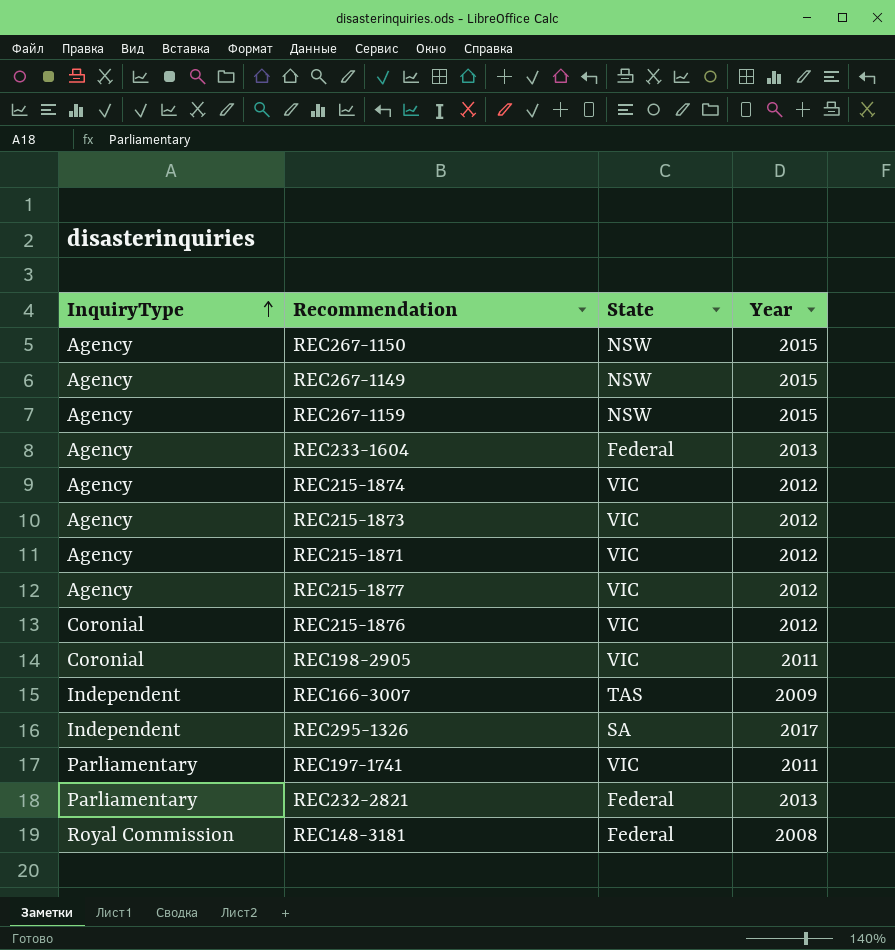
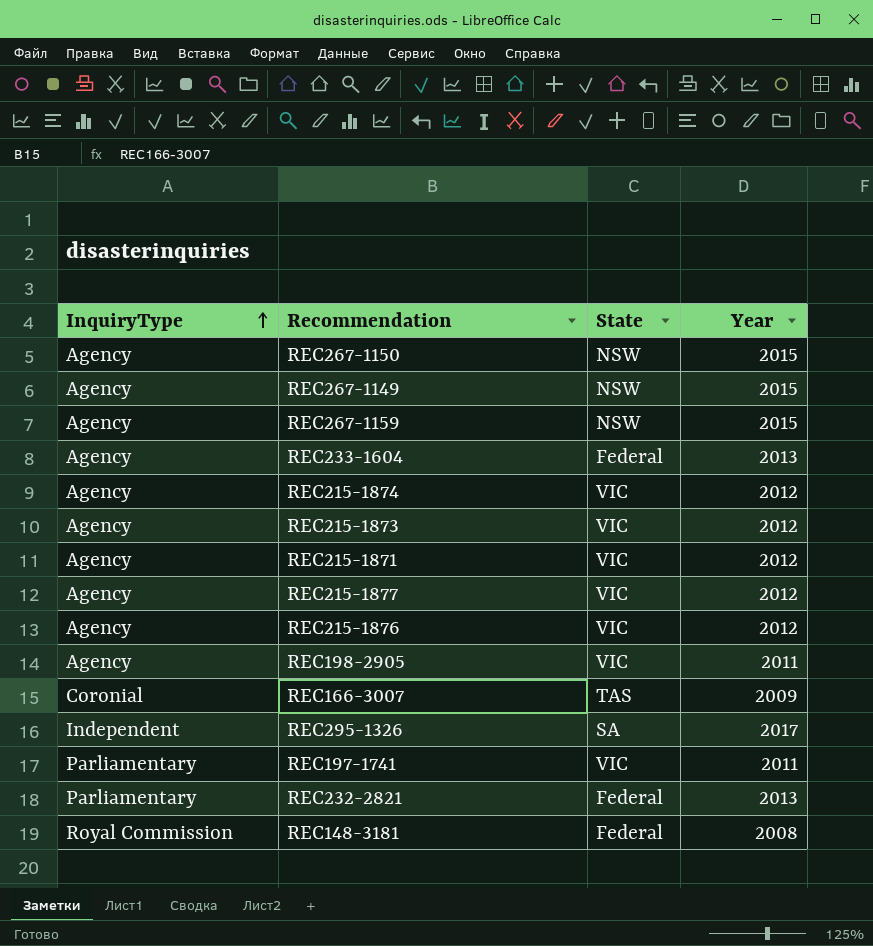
REC215-1876 | InquiryType: Coronial -> Agency
REC198-2905 | InquiryType: Coronial -> Agency
REC166-3007 | InquiryType: Independent -> Coronial

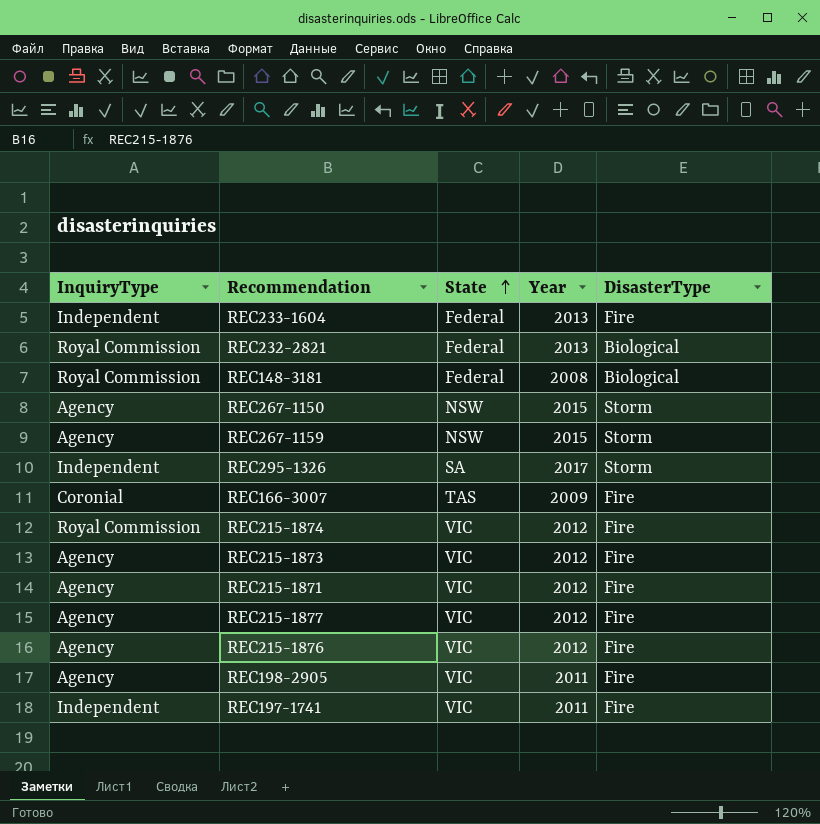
row order: InquiryType ascending -> State ascending
column DisasterType | position: none -> 5
row REC267-1149: Agency | NSW | 2015 -> none
REC233-1604 | InquiryType: Agency -> Independent
REC232-2821 | InquiryType: Parliamentary -> Royal Commission
REC215-1874 | InquiryType: Agency -> Royal Commission
REC197-1741 | InquiryType: Parliamentary -> Independent

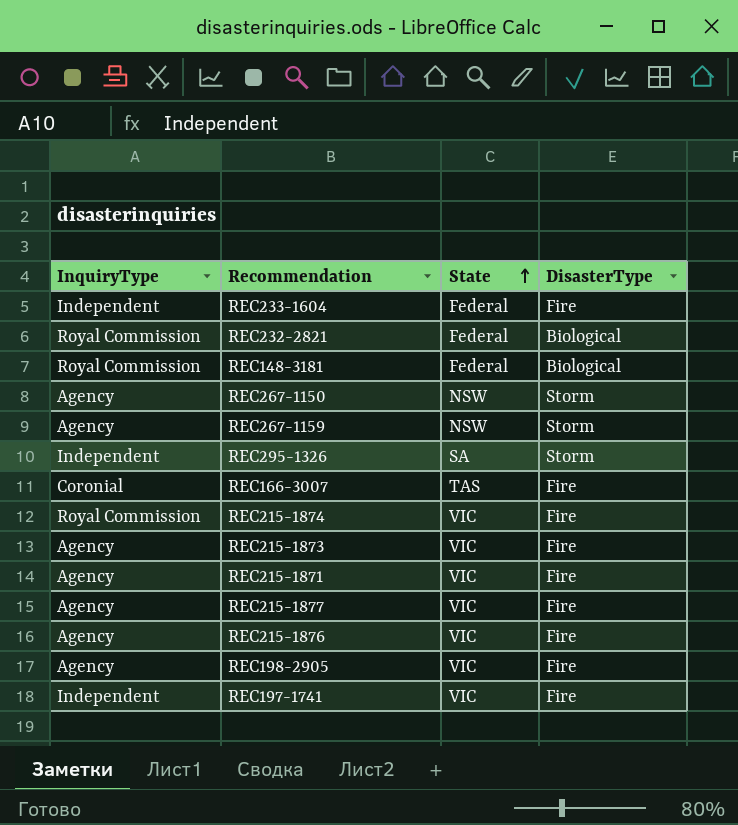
column Year | position: 4 -> none

